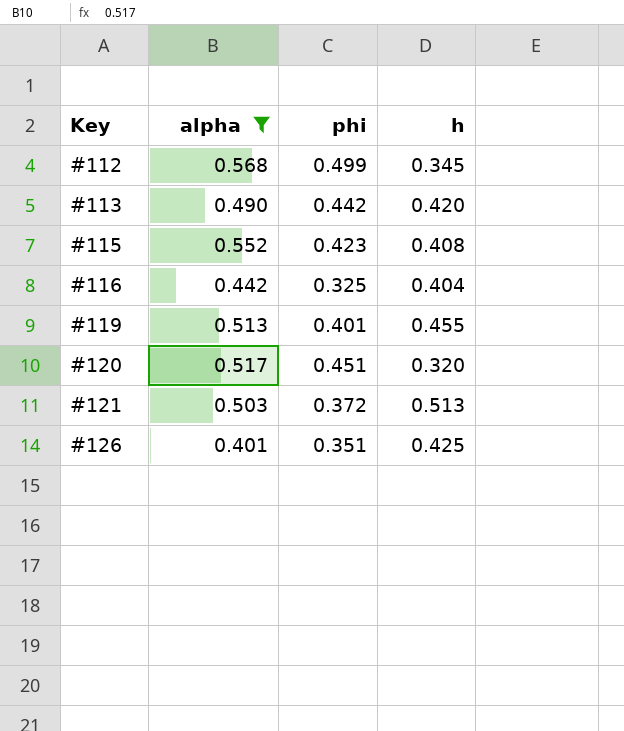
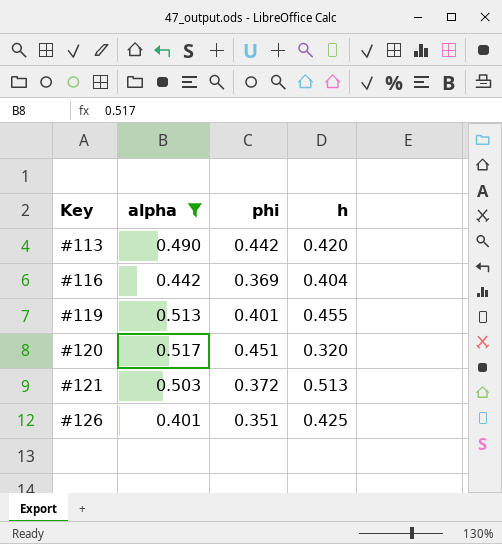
row #112: 0.568 | 0.499 | 0.345 -> none
row #115: 0.552 | 0.423 | 0.408 -> none
#116 | phi: 0.325 -> 0.369

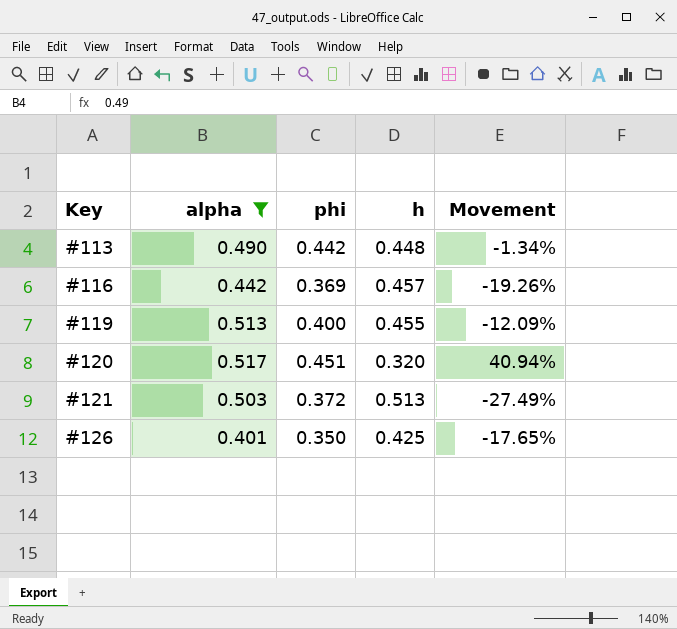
column Movement | formula: none -> ([phi] - [h]) / [h]
#113 | h: 0.420 -> 0.448
#116 | h: 0.404 -> 0.457
#119 | phi: 0.401 -> 0.400
#126 | phi: 0.351 -> 0.350

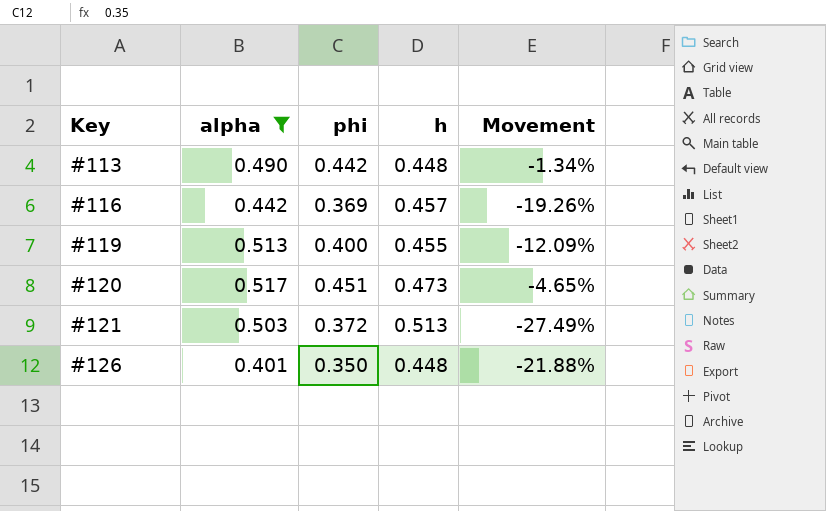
#120 | h: 0.320 -> 0.473
#120 | Movement: 40.94% -> -4.65%
#126 | h: 0.425 -> 0.448
#126 | Movement: -17.65% -> -21.88%

